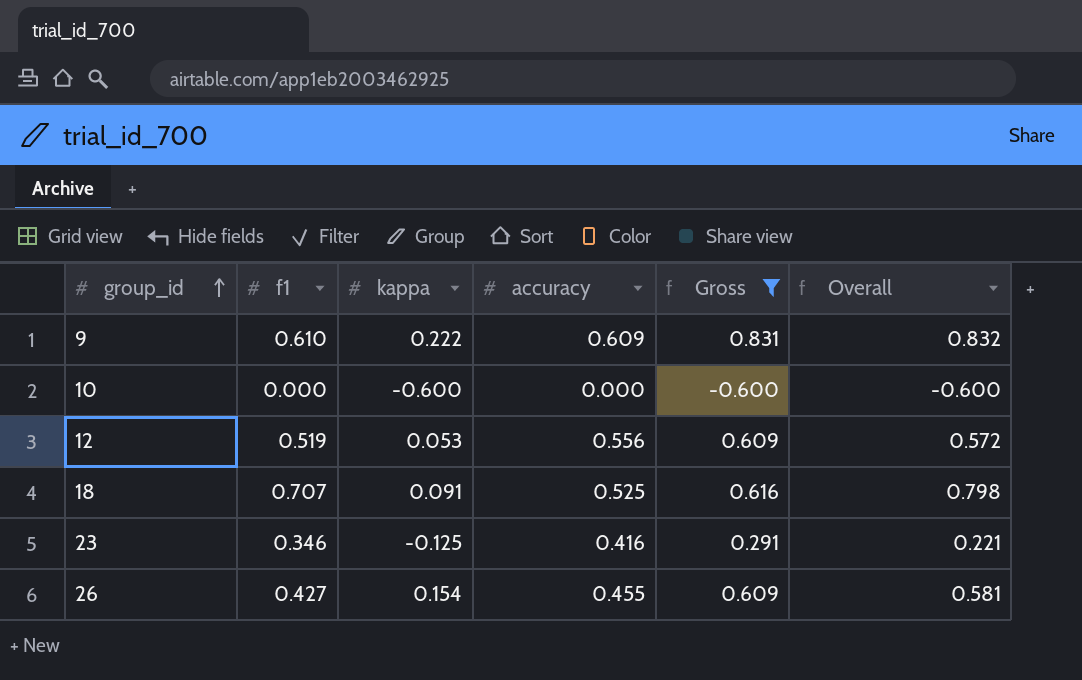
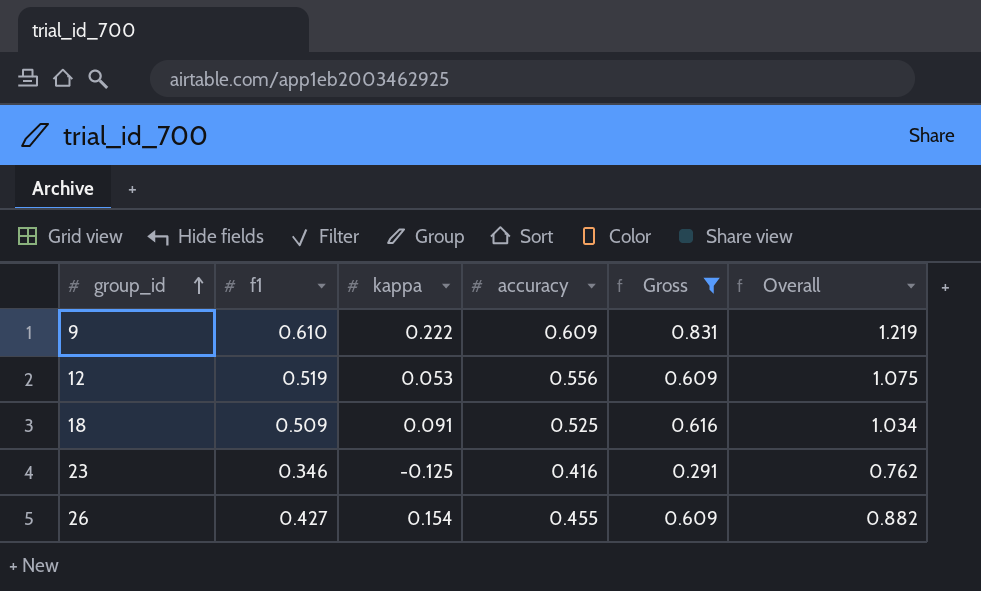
column Overall | formula: [f1] + [kappa] -> [f1] + [accuracy]
row 10: 0.000 | -0.600 | 0.000 | -0.600 | -0.600 -> none
18 | f1: 0.707 -> 0.509

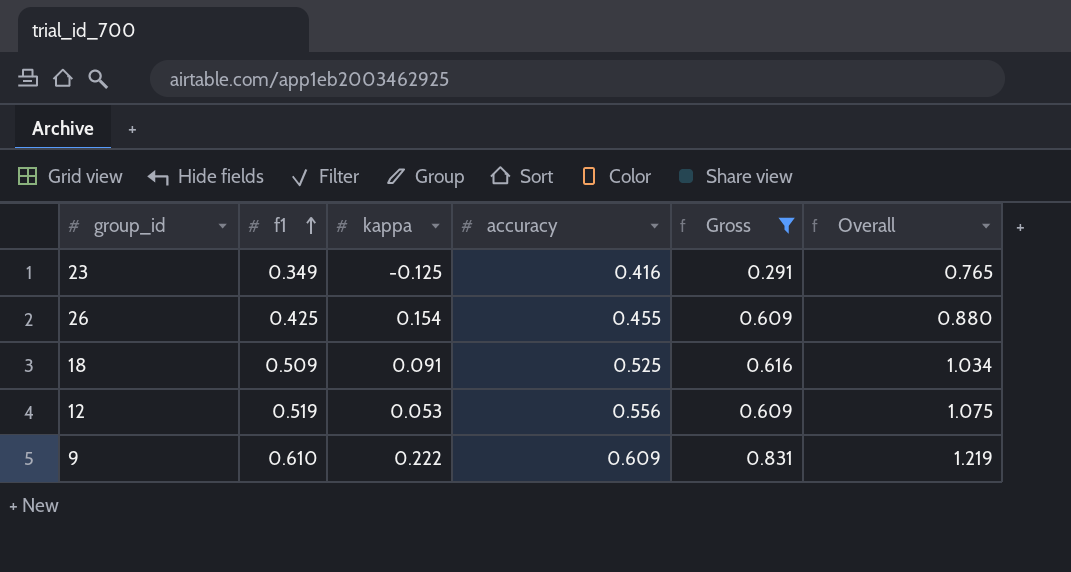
row order: group_id ascending -> f1 ascending
23 | f1: 0.346 -> 0.349
23 | Overall: 0.762 -> 0.765
26 | f1: 0.427 -> 0.425
26 | Overall: 0.882 -> 0.880

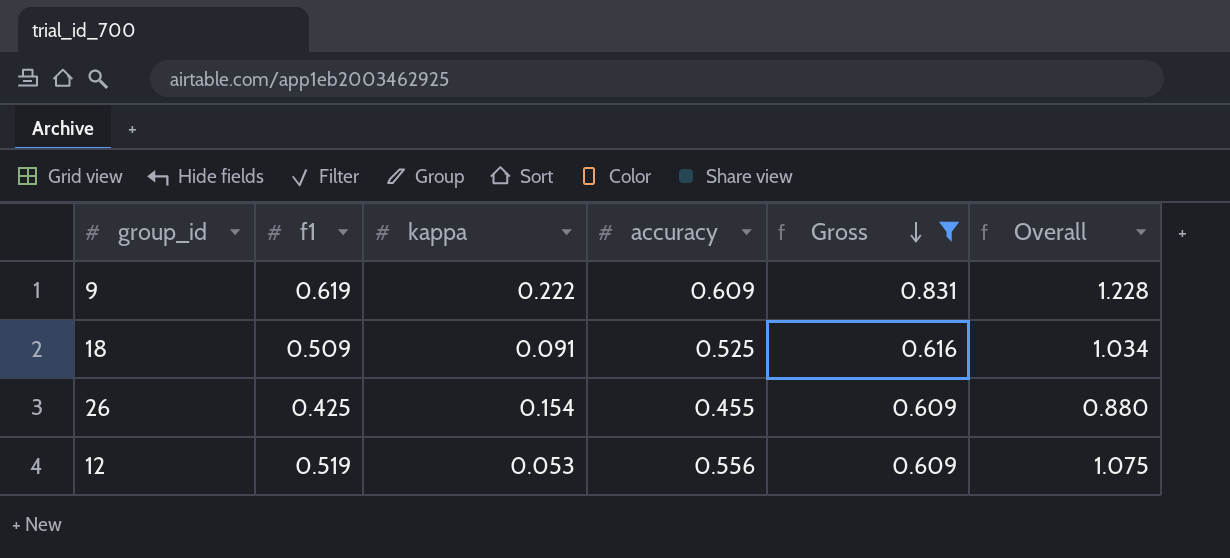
row order: f1 ascending -> Gross descending
row 23: 0.349 | -0.125 | 0.416 | 0.291 | 0.765 -> none
9 | f1: 0.610 -> 0.619
9 | Overall: 1.219 -> 1.228

